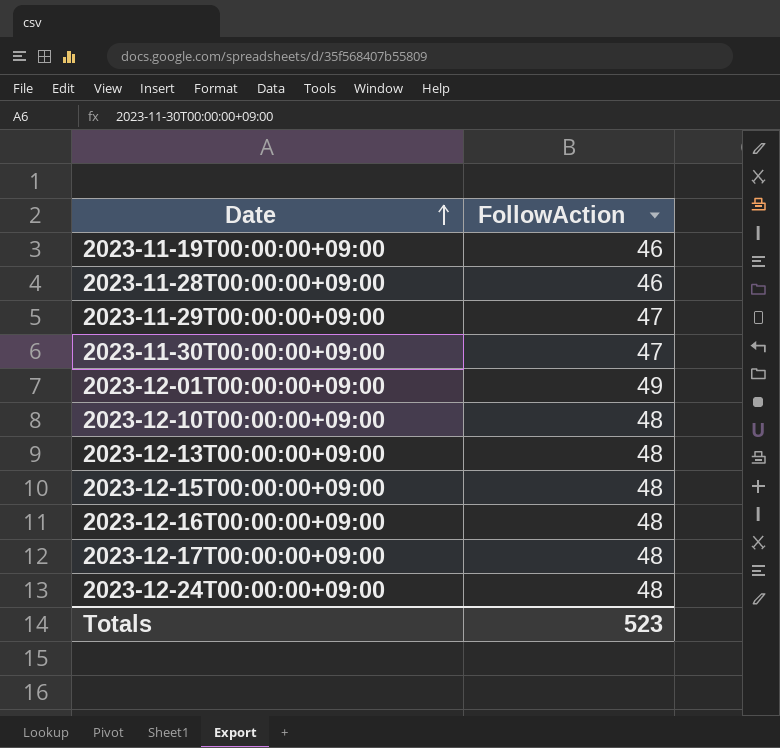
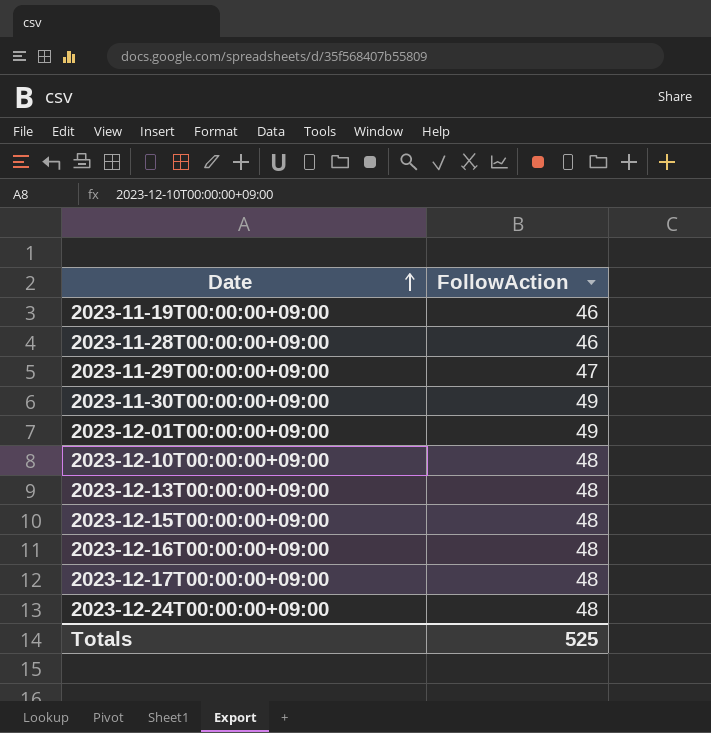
2023-11-30T00:00:00+09:00 | FollowAction: 47 -> 49
Totals | FollowAction: 523 -> 525

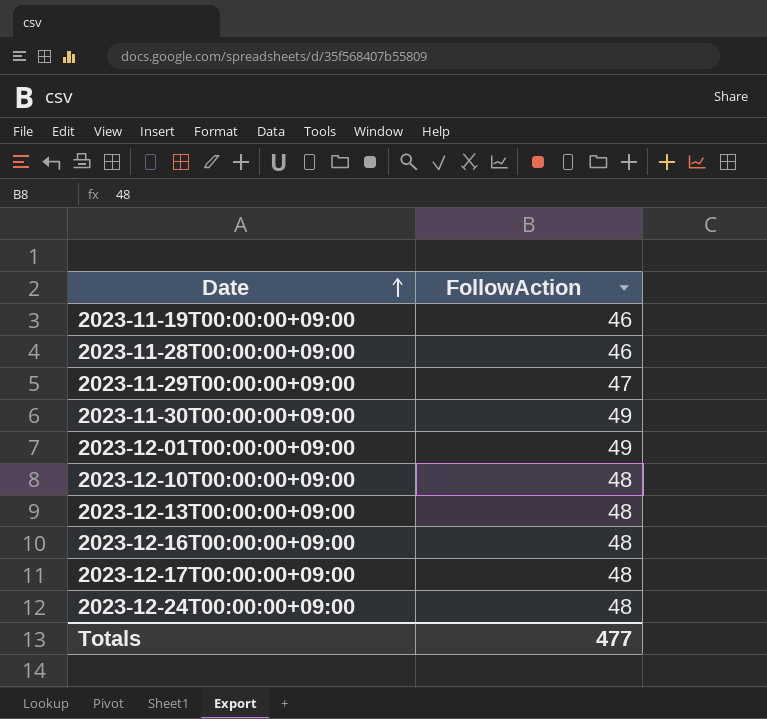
row 2023-12-15T00:00:00+09:00: 48 -> none
Totals | FollowAction: 525 -> 477

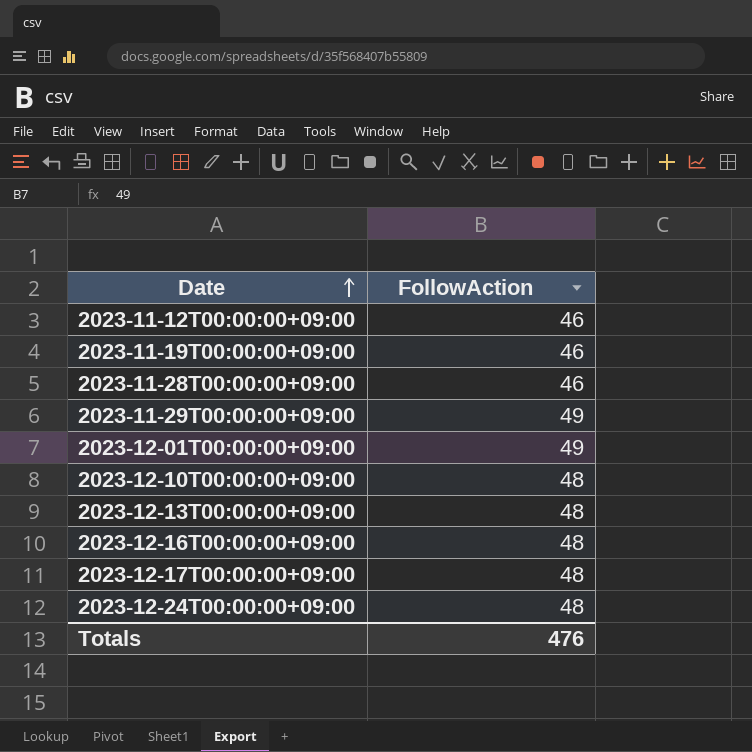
row 2023-11-30T00:00:00+09:00: 49 -> none
row 2023-11-12T00:00:00+09:00: none -> 46
2023-11-29T00:00:00+09:00 | FollowAction: 47 -> 49
Totals | FollowAction: 477 -> 476

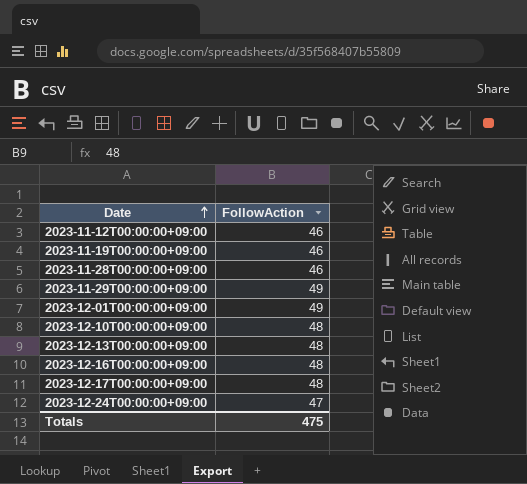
2023-12-24T00:00:00+09:00 | FollowAction: 48 -> 47
Totals | FollowAction: 476 -> 475

